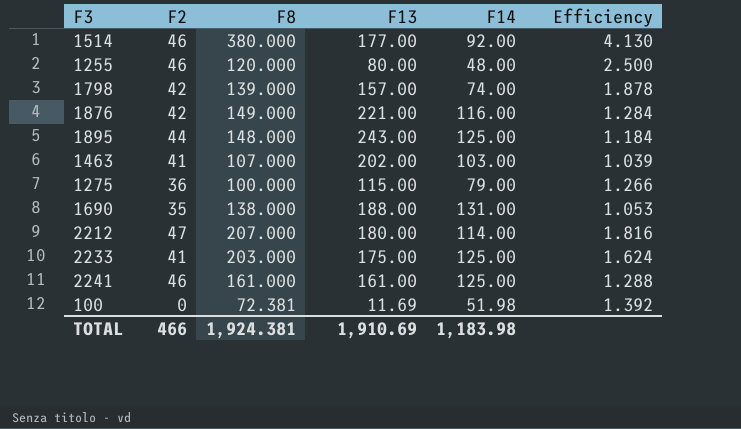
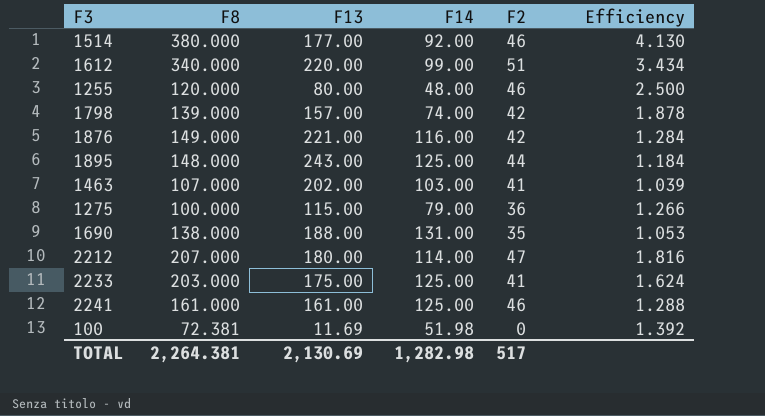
column F2 | position: 2 -> 5
row 1612: none -> 340.000 | 220.00 | 99.00 | 51 | 3.434
TOTAL | F8: 1,924.381 -> 2,264.381
TOTAL | F13: 1,910.69 -> 2,130.69
TOTAL | F14: 1,183.98 -> 1,282.98
TOTAL | F2: 466 -> 517

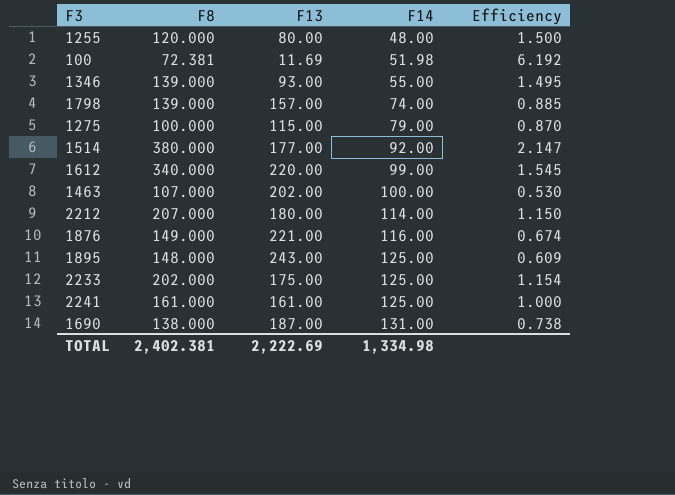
row order: none -> F14 ascending
column F2 | position: 5 -> none
column Efficiency | formula: [F8] / [F14] -> [F8] / [F13]
row 1346: none -> 139.000 | 93.00 | 55.00 | 1.495
1463 | F14: 103.00 -> 100.00
2233 | F8: 203.000 -> 202.000
1690 | F13: 188.00 -> 187.00
TOTAL | F8: 2,264.381 -> 2,402.381
TOTAL | F13: 2,130.69 -> 2,222.69
TOTAL | F14: 1,282.98 -> 1,334.98

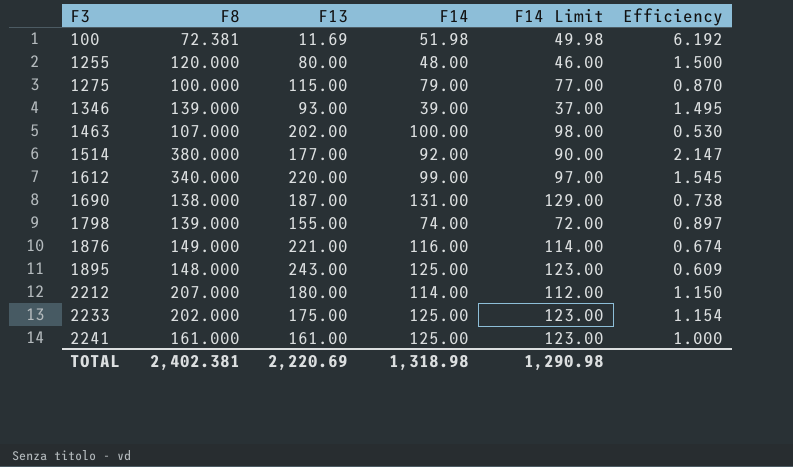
row order: F14 ascending -> F3 ascending
column F14 Limit | formula: none -> [F14] - 2
1346 | F14: 55.00 -> 39.00
1798 | F13: 157.00 -> 155.00
1798 | Efficiency: 0.885 -> 0.897
TOTAL | F13: 2,222.69 -> 2,220.69
TOTAL | F14: 1,334.98 -> 1,318.98

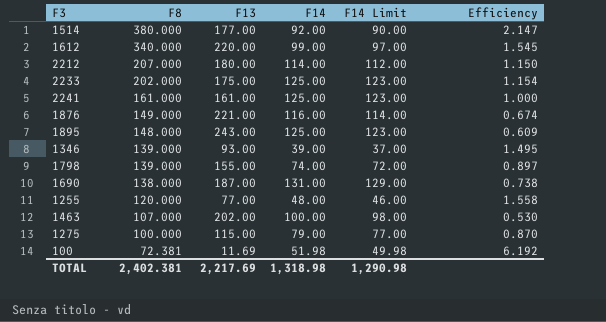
row order: F3 ascending -> F8 descending
1255 | F13: 80.00 -> 77.00
1255 | Efficiency: 1.500 -> 1.558
TOTAL | F13: 2,220.69 -> 2,217.69

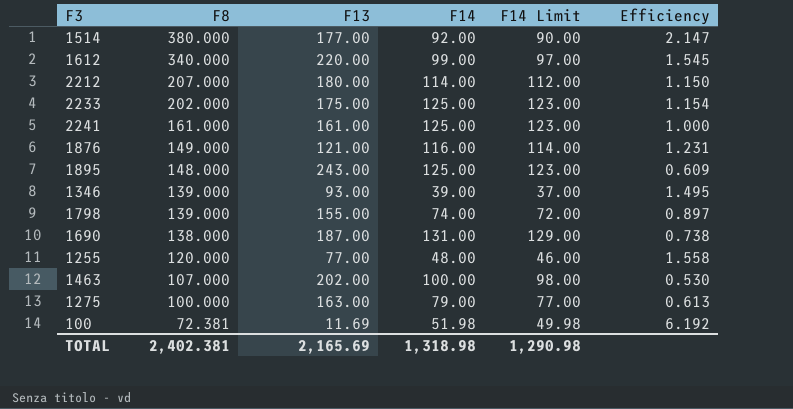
1876 | F13: 221.00 -> 121.00
1876 | Efficiency: 0.674 -> 1.231
1275 | F13: 115.00 -> 163.00
1275 | Efficiency: 0.870 -> 0.613
TOTAL | F13: 2,217.69 -> 2,165.69

